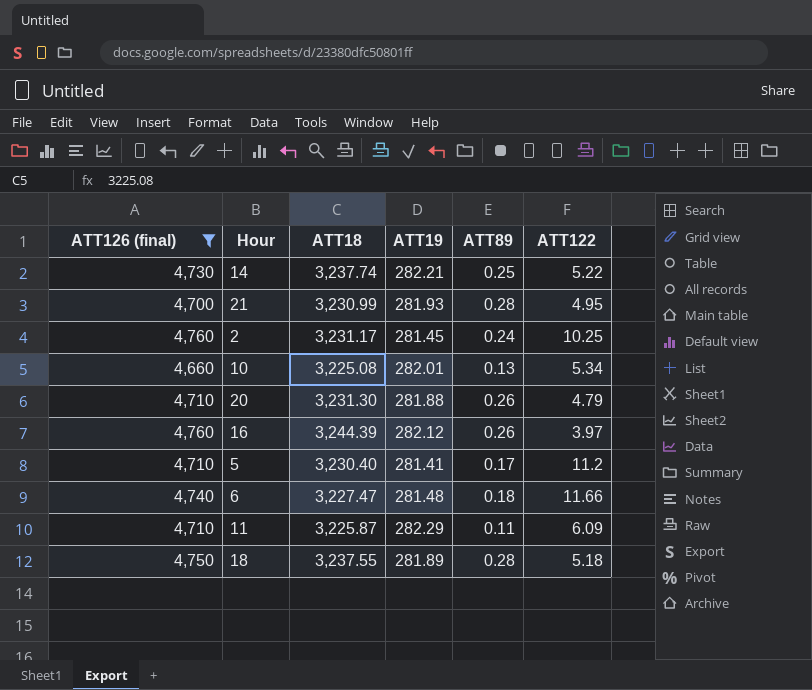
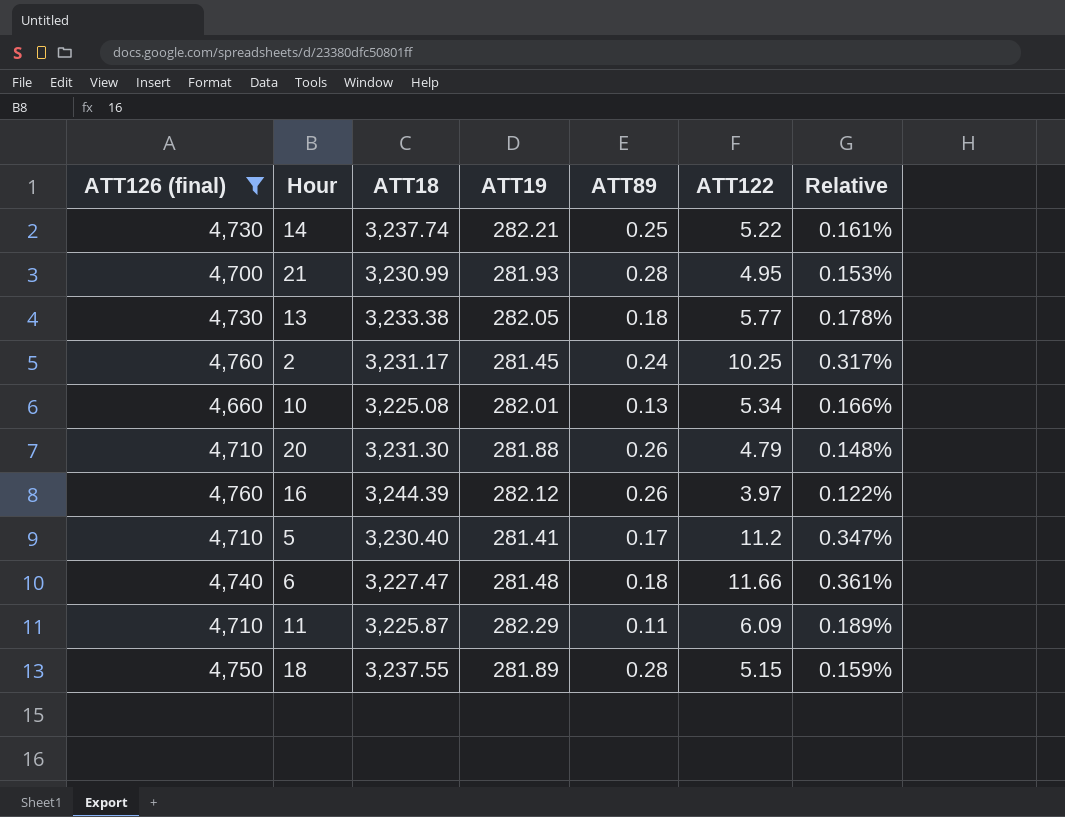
column Relative | formula: none -> [ATT122] / [ATT18]
row 13: none -> 4,730 | 3,233.38 | 282.05 | 0.18 | 5.77 | 0.178%
18 | ATT122: 5.18 -> 5.15

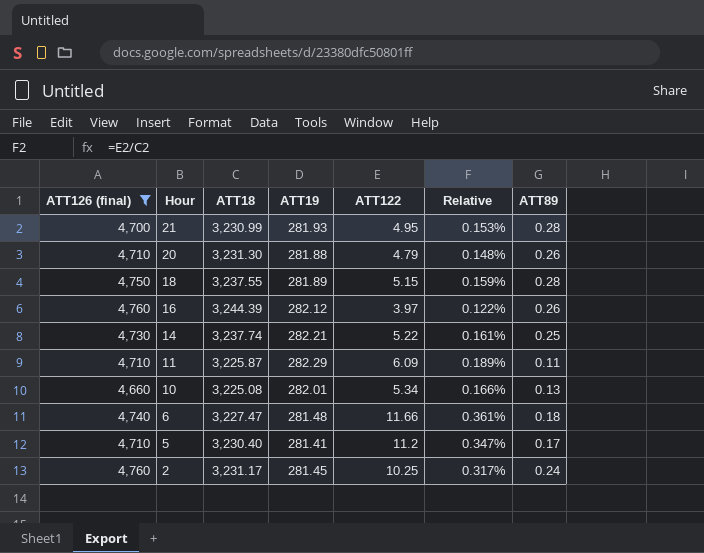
row order: none -> Hour descending
column ATT89 | position: 5 -> 7
row 13: 4,730 | 3,233.38 | 282.05 | 0.18 | 5.77 | 0.178% -> none

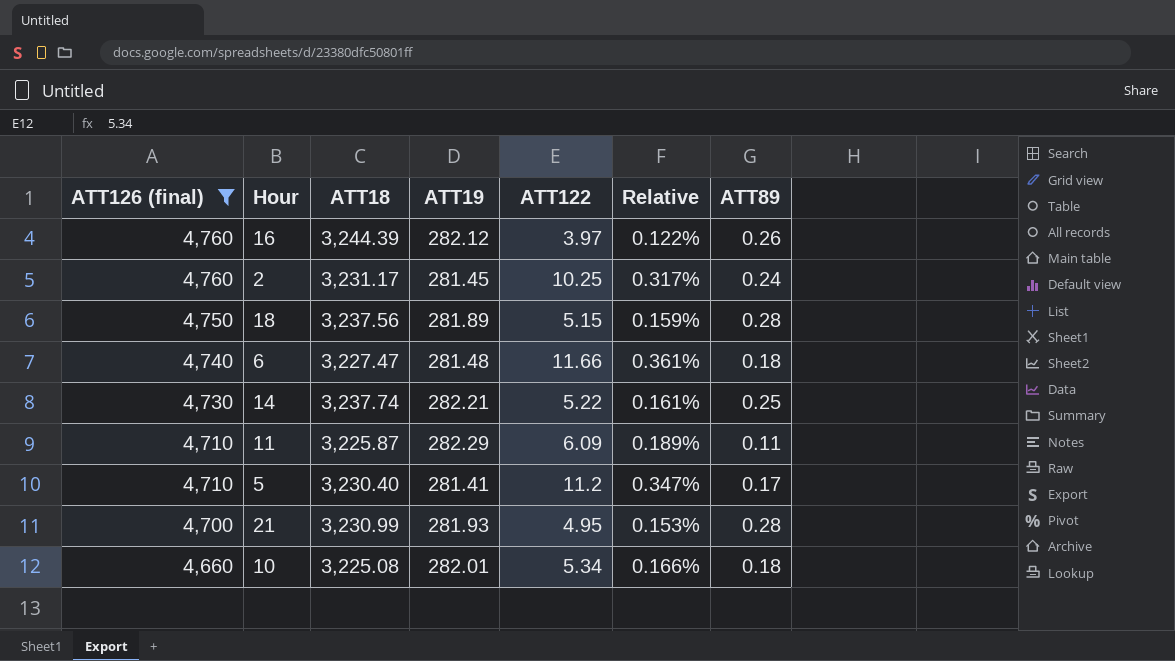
row order: Hour descending -> ATT126 (final) descending
row 20: 4,710 | 3,231.30 | 281.88 | 4.79 | 0.148% | 0.26 -> none
18 | ATT18: 3,237.55 -> 3,237.56
10 | ATT89: 0.13 -> 0.18

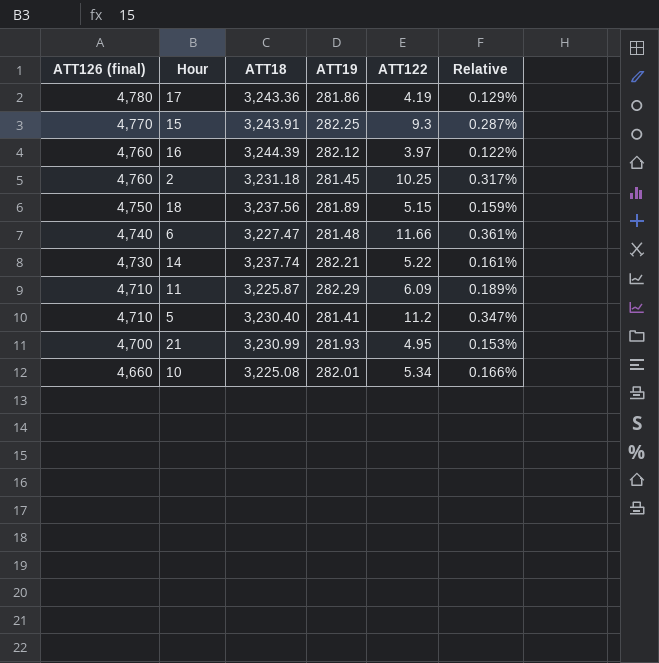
filter: ATT126 (final) <= 4,760 -> none
column ATT89 | position: 7 -> none
2 | ATT18: 3,231.17 -> 3,231.18

